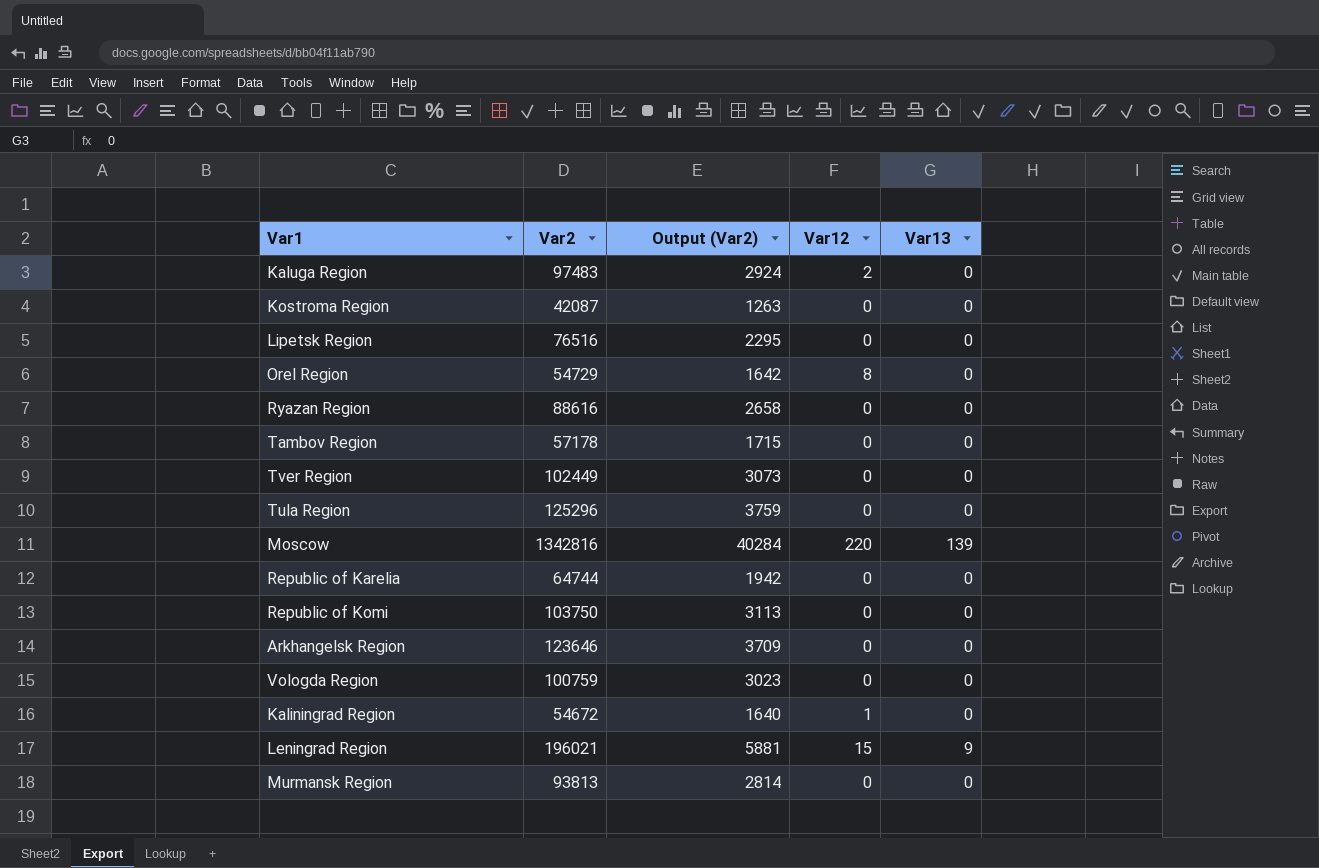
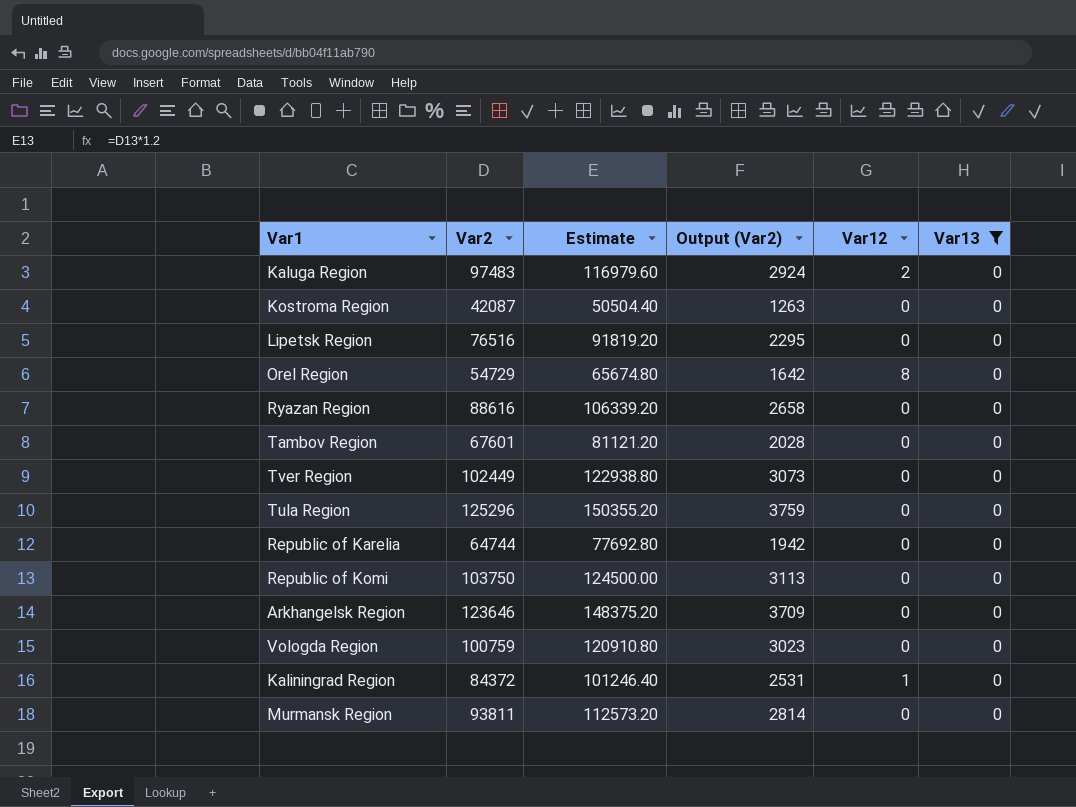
filter: none -> Var13 = 0
column Estimate | formula: none -> [Var2] * 1.2
Tambov Region | Var2: 57178 -> 67601
Tambov Region | Output (Var2): 1715 -> 2028
Kaliningrad Region | Var2: 54672 -> 84372
Kaliningrad Region | Output (Var2): 1640 -> 2531
Murmansk Region | Var2: 93813 -> 93811

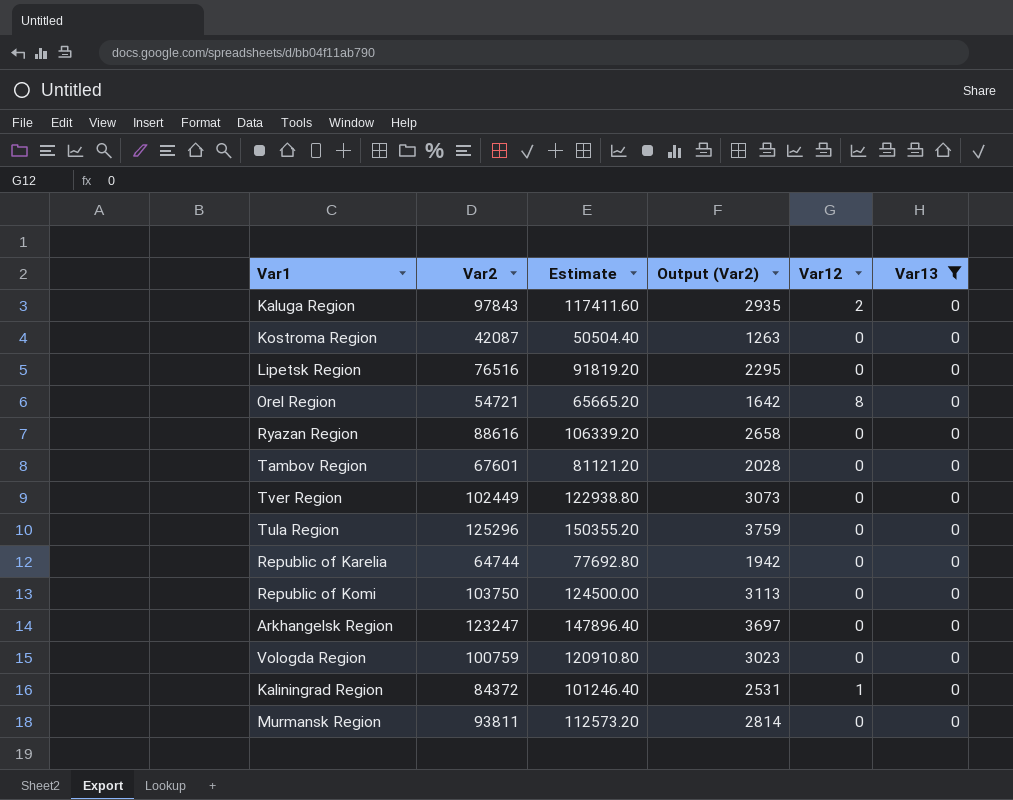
Kaluga Region | Var2: 97483 -> 97843
Kaluga Region | Estimate: 116979.60 -> 117411.60
Kaluga Region | Output (Var2): 2924 -> 2935
Orel Region | Var2: 54729 -> 54721
Orel Region | Estimate: 65674.80 -> 65665.20
Arkhangelsk Region | Var2: 123646 -> 123247
Arkhangelsk Region | Estimate: 148375.20 -> 147896.40
Arkhangelsk Region | Output (Var2): 3709 -> 3697

